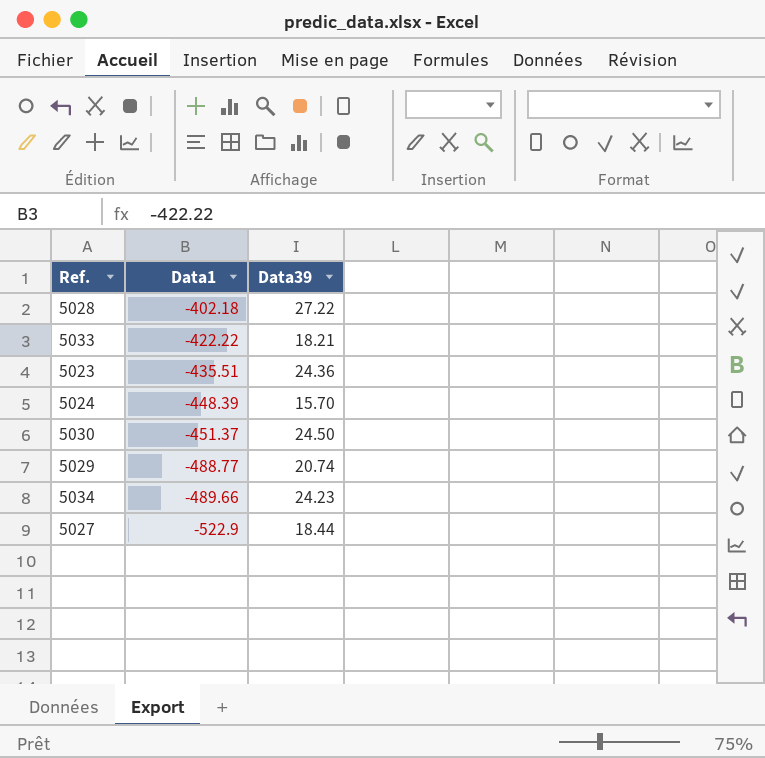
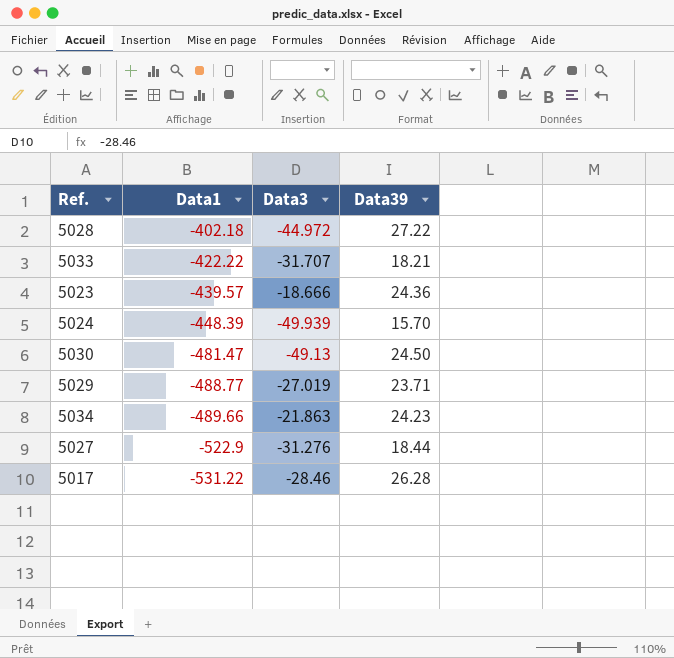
column Data3 | position: none -> 3
5023 | Data1: -435.51 -> -439.57
5030 | Data1: -451.37 -> -481.47
5029 | Data39: 20.74 -> 23.71
row 5017: none -> -531.22 | -28.46 | 26.28

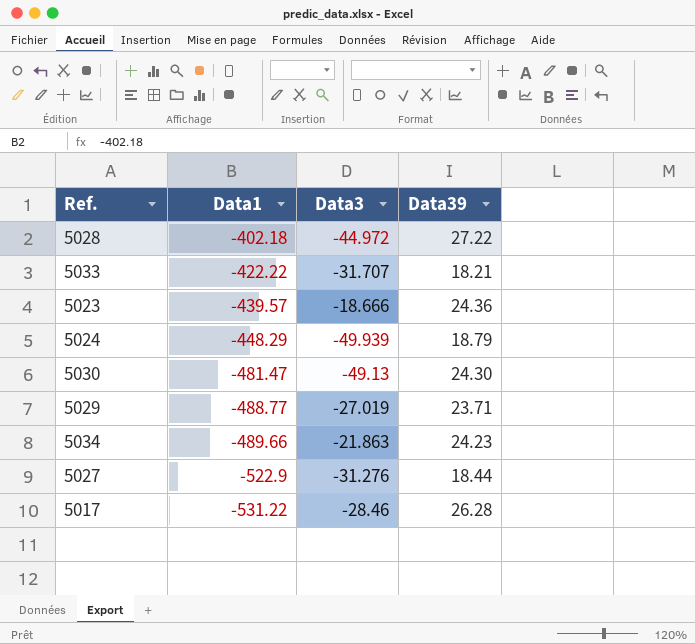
5024 | Data1: -448.39 -> -448.29
5024 | Data39: 15.70 -> 18.79
5030 | Data39: 24.50 -> 24.30

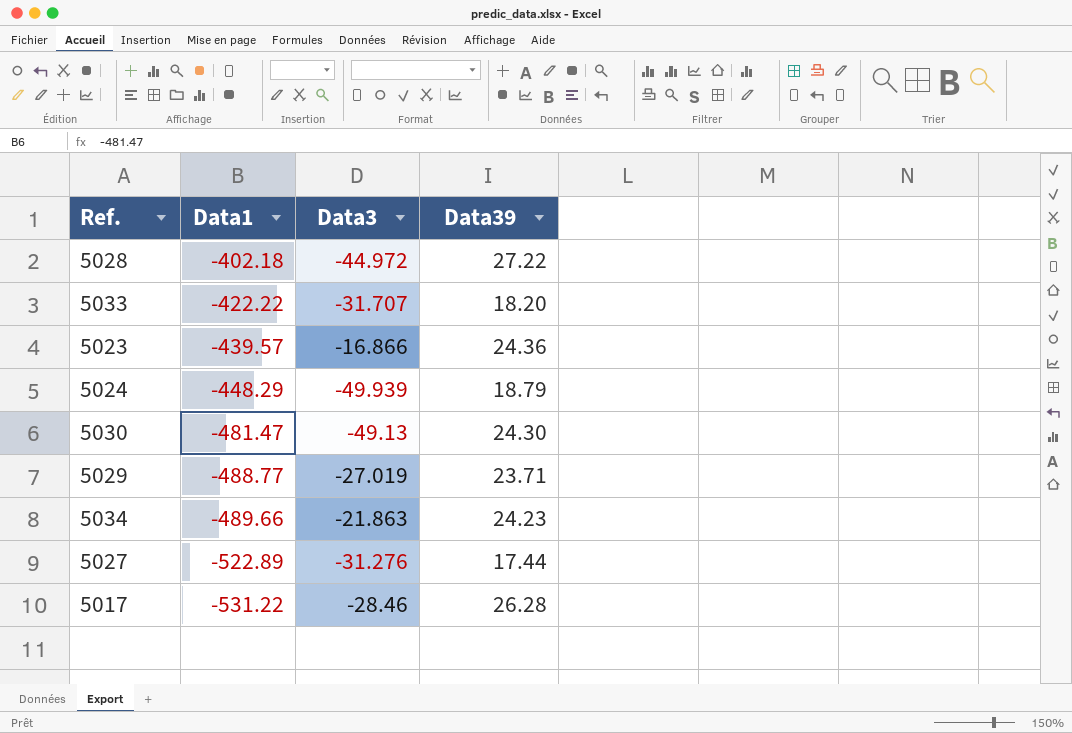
5033 | Data39: 18.21 -> 18.20
5023 | Data3: -18.666 -> -16.866
5027 | Data1: -522.9 -> -522.89
5027 | Data39: 18.44 -> 17.44

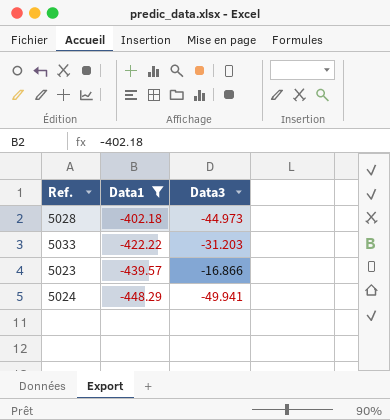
filter: none -> Data1 >= -448.29
column Data39 | position: 4 -> none
5028 | Data3: -44.972 -> -44.973
5033 | Data3: -31.707 -> -31.203
5024 | Data3: -49.939 -> -49.941

